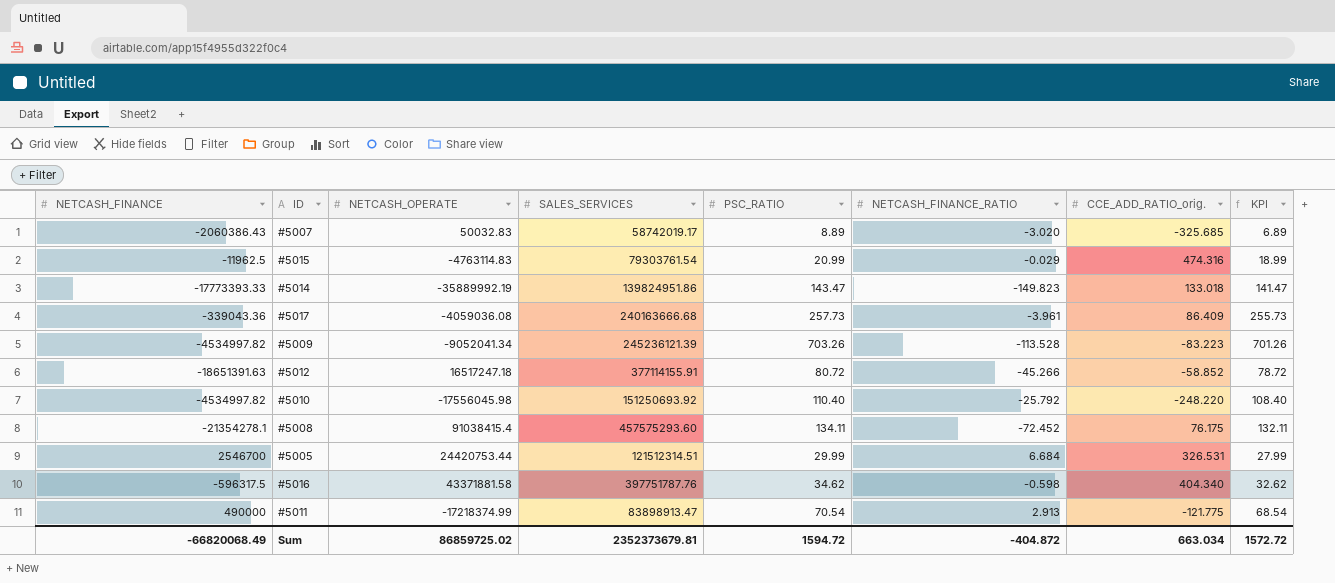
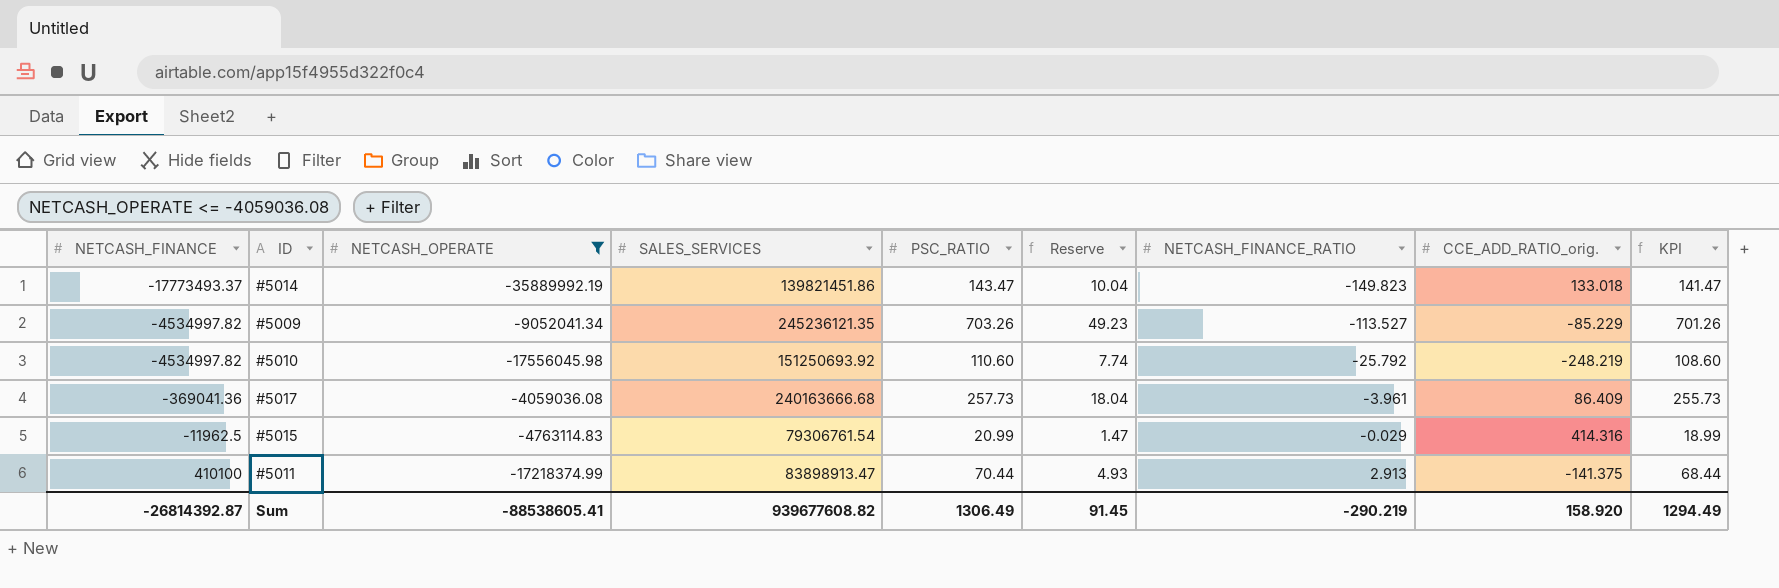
filter: none -> NETCASH_OPERATE <= -4059036.08
row order: none -> NETCASH_FINANCE ascending
column Reserve | formula: none -> [PSC_RATIO] * 0.07
#5014 | NETCASH_FINANCE: -17773393.33 -> -17773493.37
#5014 | SALES_SERVICES: 139824951.86 -> 139821451.86
#5009 | SALES_SERVICES: 245236121.39 -> 245236121.35
#5009 | NETCASH_FINANCE_RATIO: -113.528 -> -113.527
#5009 | CCE_ADD_RATIO_orig.: -83.223 -> -85.229
#5010 | PSC_RATIO: 110.40 -> 110.60
#5010 | CCE_ADD_RATIO_orig.: -248.220 -> -248.219
#5010 | KPI: 108.40 -> 108.60
#5017 | NETCASH_FINANCE: -339043.36 -> -369041.36
#5015 | SALES_SERVICES: 79303761.54 -> 79306761.54
#5015 | CCE_ADD_RATIO_orig.: 474.316 -> 414.316
#5011 | NETCASH_FINANCE: 490000 -> 410100
#5011 | PSC_RATIO: 70.54 -> 70.44
#5011 | CCE_ADD_RATIO_orig.: -121.775 -> -141.375
#5011 | KPI: 68.54 -> 68.44
Sum | NETCASH_FINANCE: -66820068.49 -> -26814392.87
Sum | NETCASH_OPERATE: 86859725.02 -> -88538605.41
Sum | SALES_SERVICES: 2352373679.81 -> 939677608.82
Sum | PSC_RATIO: 1594.72 -> 1306.49
Sum | NETCASH_FINANCE_RATIO: -404.872 -> -290.219
Sum | CCE_ADD_RATIO_orig.: 663.034 -> 158.920
Sum | KPI: 1572.72 -> 1294.49

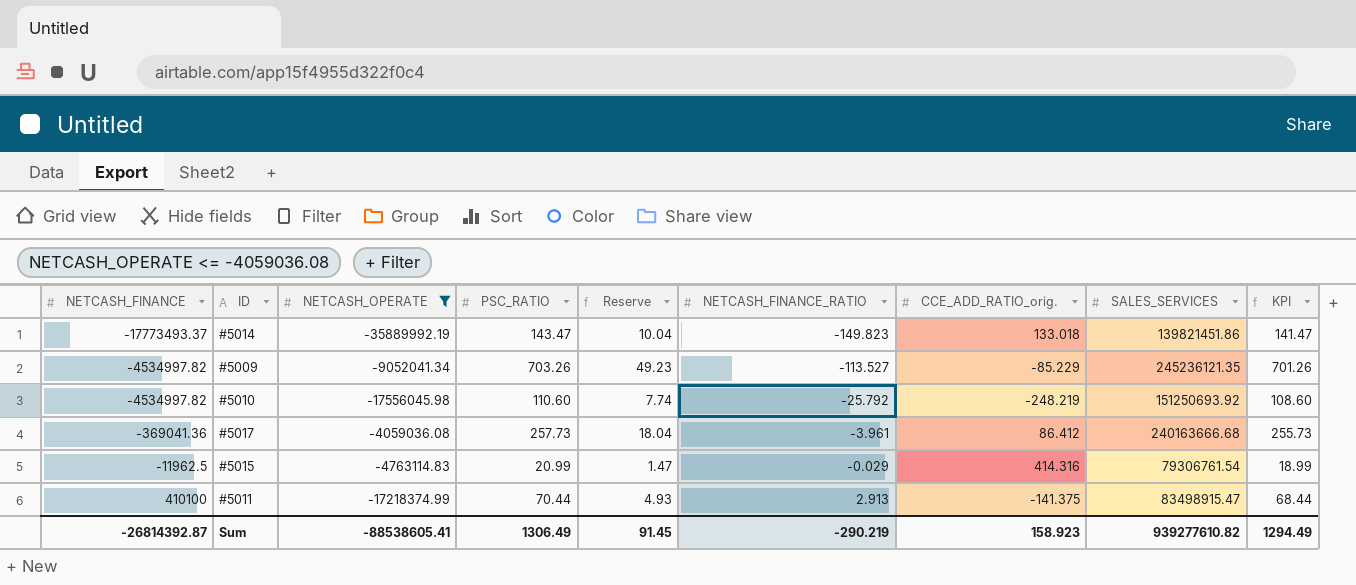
column SALES_SERVICES | position: 4 -> 8
#5017 | CCE_ADD_RATIO_orig.: 86.409 -> 86.412
#5011 | SALES_SERVICES: 83898913.47 -> 83498915.47
Sum | CCE_ADD_RATIO_orig.: 158.920 -> 158.923
Sum | SALES_SERVICES: 939677608.82 -> 939277610.82

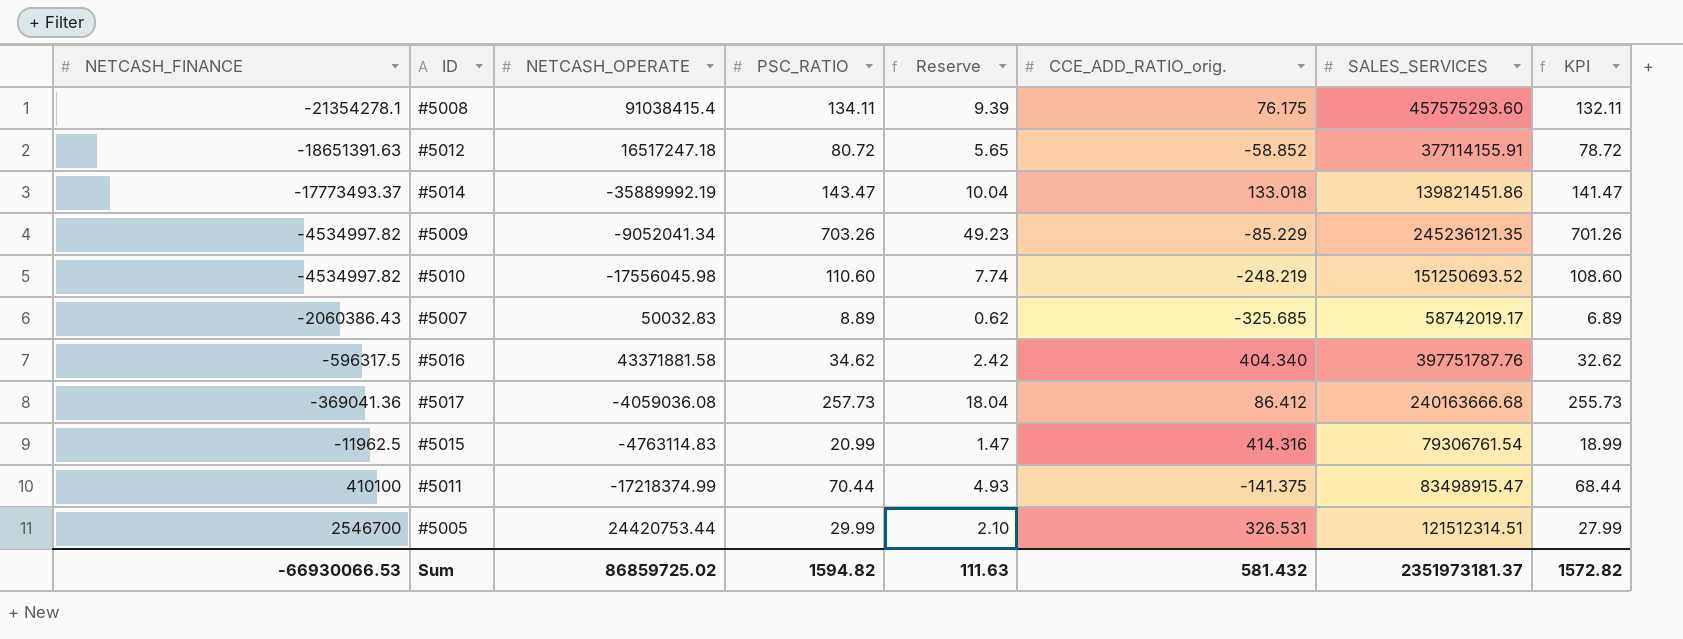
filter: NETCASH_OPERATE <= -4059036.08 -> none
column NETCASH_FINANCE_RATIO | position: 6 -> none
#5010 | SALES_SERVICES: 151250693.92 -> 151250693.52
Sum | NETCASH_FINANCE: -26814392.87 -> -66930066.53
Sum | NETCASH_OPERATE: -88538605.41 -> 86859725.02
Sum | PSC_RATIO: 1306.49 -> 1594.82
Sum | Reserve: 91.45 -> 111.63
Sum | CCE_ADD_RATIO_orig.: 158.923 -> 581.432
Sum | SALES_SERVICES: 939277610.82 -> 2351973181.37
Sum | KPI: 1294.49 -> 1572.82

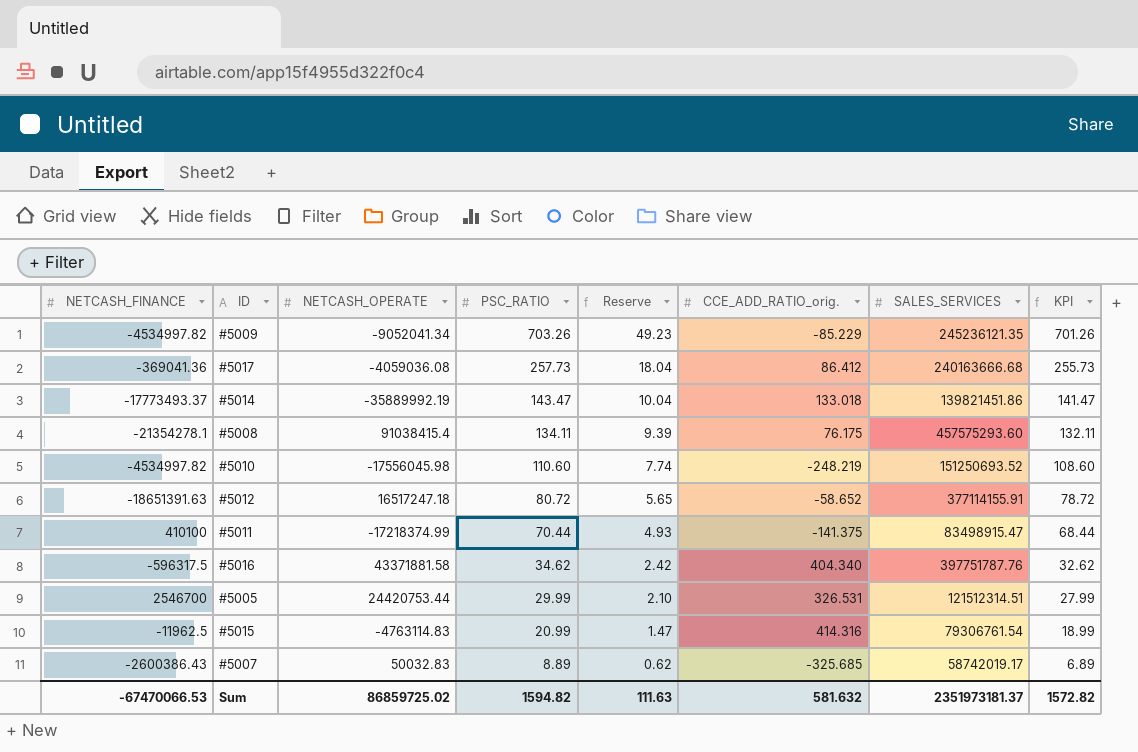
row order: NETCASH_FINANCE ascending -> PSC_RATIO descending
#5012 | CCE_ADD_RATIO_orig.: -58.852 -> -58.652
#5007 | NETCASH_FINANCE: -2060386.43 -> -2600386.43
Sum | NETCASH_FINANCE: -66930066.53 -> -67470066.53
Sum | CCE_ADD_RATIO_orig.: 581.432 -> 581.632

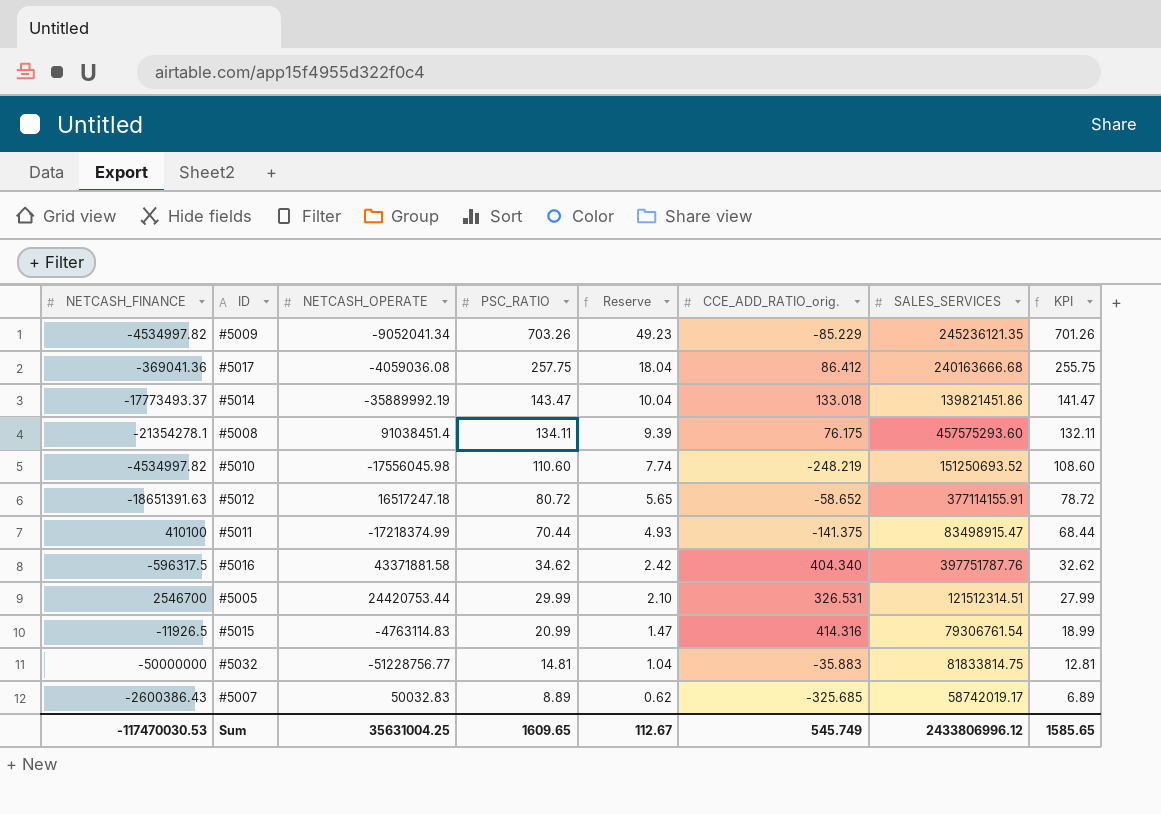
#5017 | PSC_RATIO: 257.73 -> 257.75
#5017 | KPI: 255.73 -> 255.75
#5008 | NETCASH_OPERATE: 91038415.4 -> 91038451.4
#5015 | NETCASH_FINANCE: -11962.5 -> -11926.5
row #5032: none -> -50000000 | -51228756.77 | 14.81 | 1.04 | -35.883 | 81833814.75 | 12.81
Sum | NETCASH_FINANCE: -67470066.53 -> -117470030.53
Sum | NETCASH_OPERATE: 86859725.02 -> 35631004.25
Sum | PSC_RATIO: 1594.82 -> 1609.65
Sum | Reserve: 111.63 -> 112.67
Sum | CCE_ADD_RATIO_orig.: 581.632 -> 545.749
Sum | SALES_SERVICES: 2351973181.37 -> 2433806996.12
Sum | KPI: 1572.82 -> 1585.65

